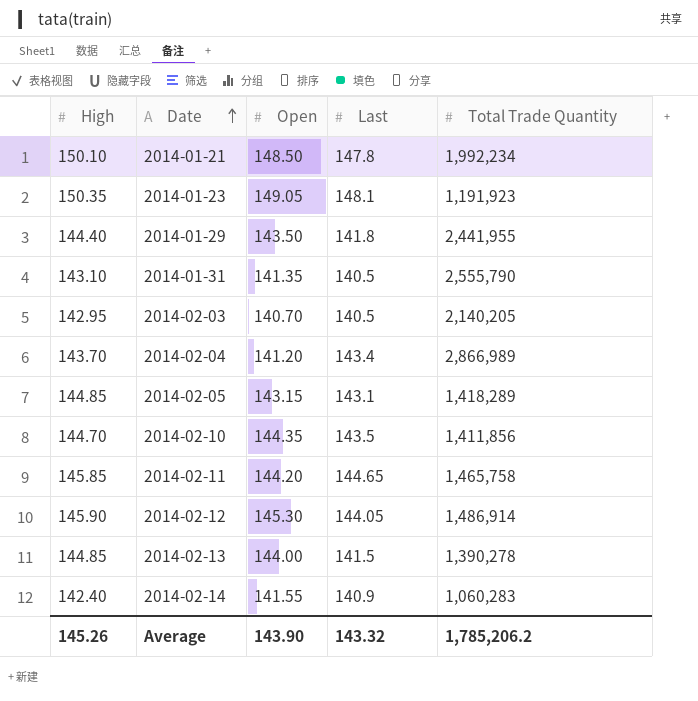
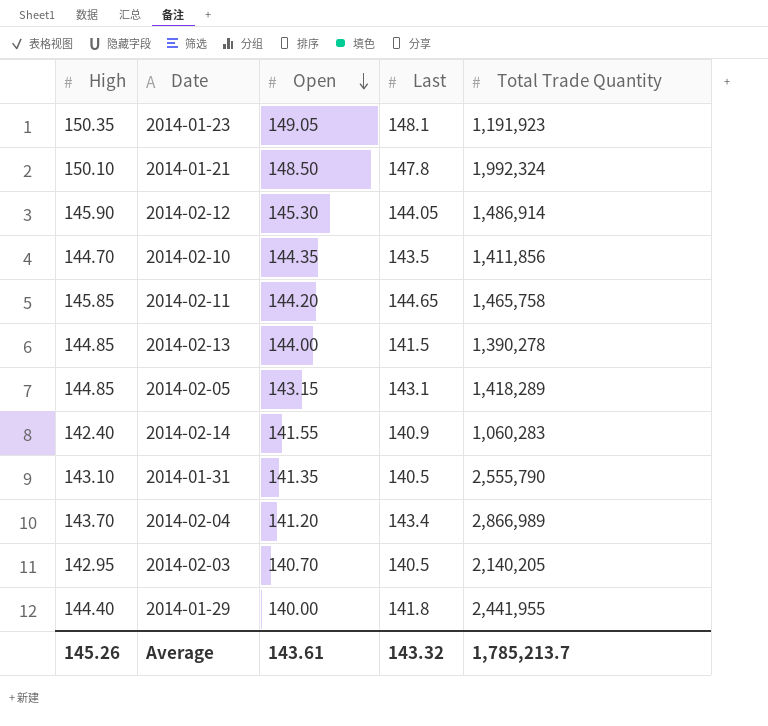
row order: Date ascending -> Open descending
2014-01-21 | Total Trade Quantity: 1,992,234 -> 1,992,324
2014-01-29 | Open: 143.50 -> 140.00
Average | Open: 143.90 -> 143.61
Average | Total Trade Quantity: 1,785,206.2 -> 1,785,213.7

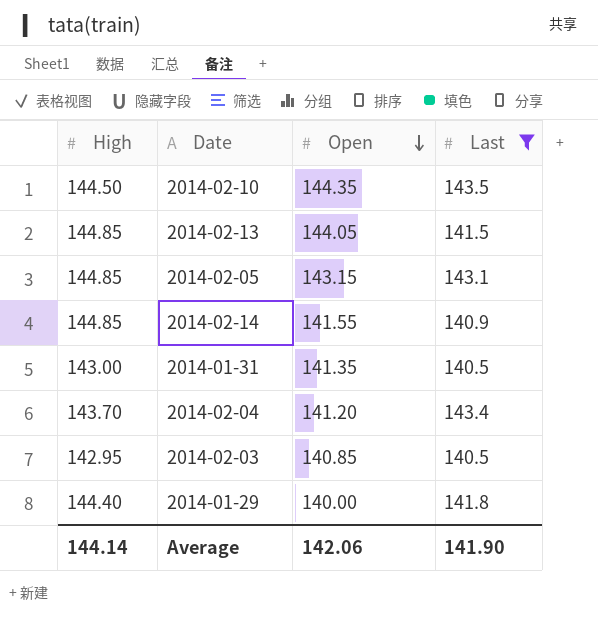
filter: none -> Last <= 143.5
column Total Trade Quantity | position: 5 -> none
2014-02-10 | High: 144.70 -> 144.50
2014-02-13 | Open: 144.00 -> 144.05
2014-02-14 | High: 142.40 -> 144.85
2014-01-31 | High: 143.10 -> 143.00
2014-02-03 | Open: 140.70 -> 140.85
Average | High: 145.26 -> 144.14
Average | Open: 143.61 -> 142.06
Average | Last: 143.32 -> 141.90

